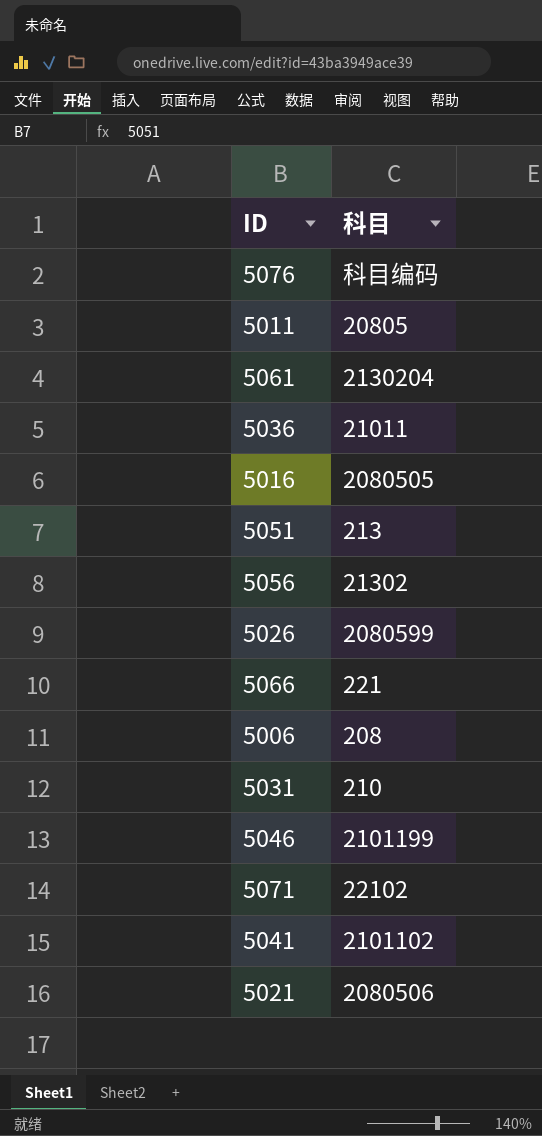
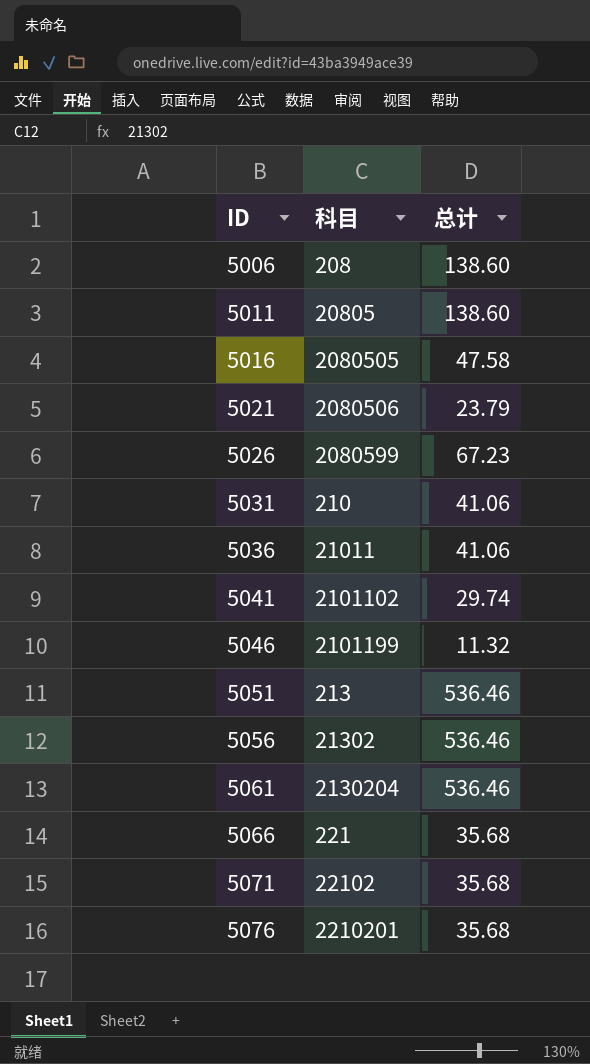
row order: none -> ID ascending
column 总计 | position: none -> 3
5076 | 科目: 科目编码 -> 2210201

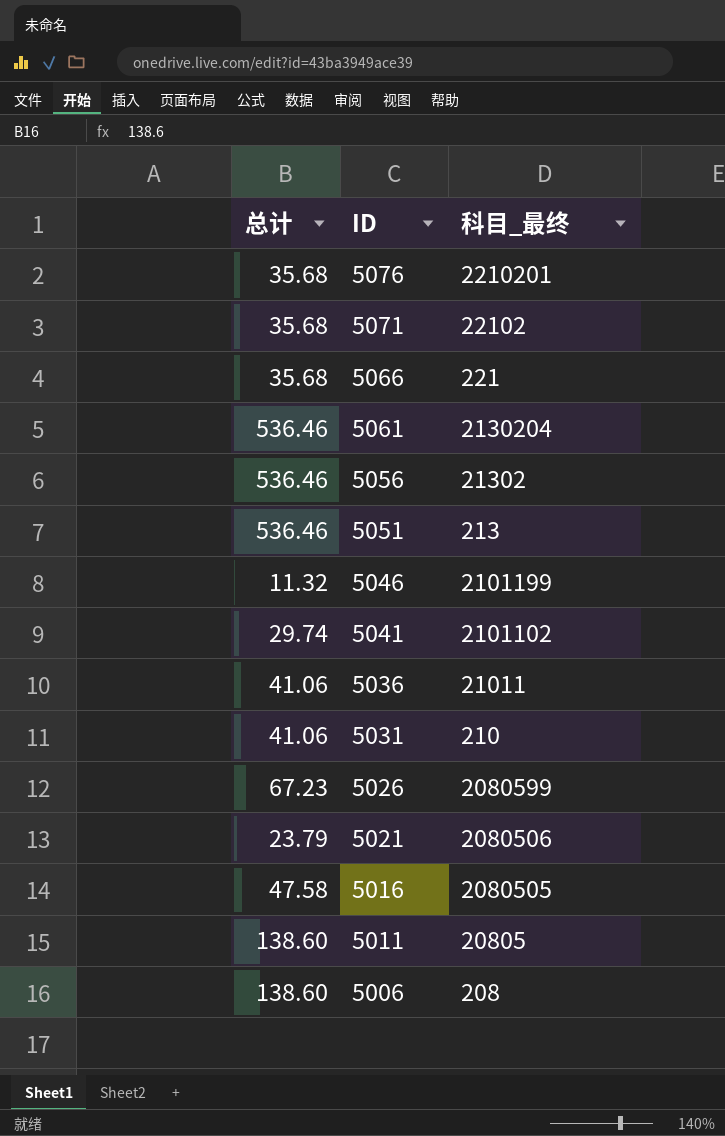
row order: ID ascending -> ID descending
column 总计 | position: 3 -> 1
column name: 科目 -> 科目_最终

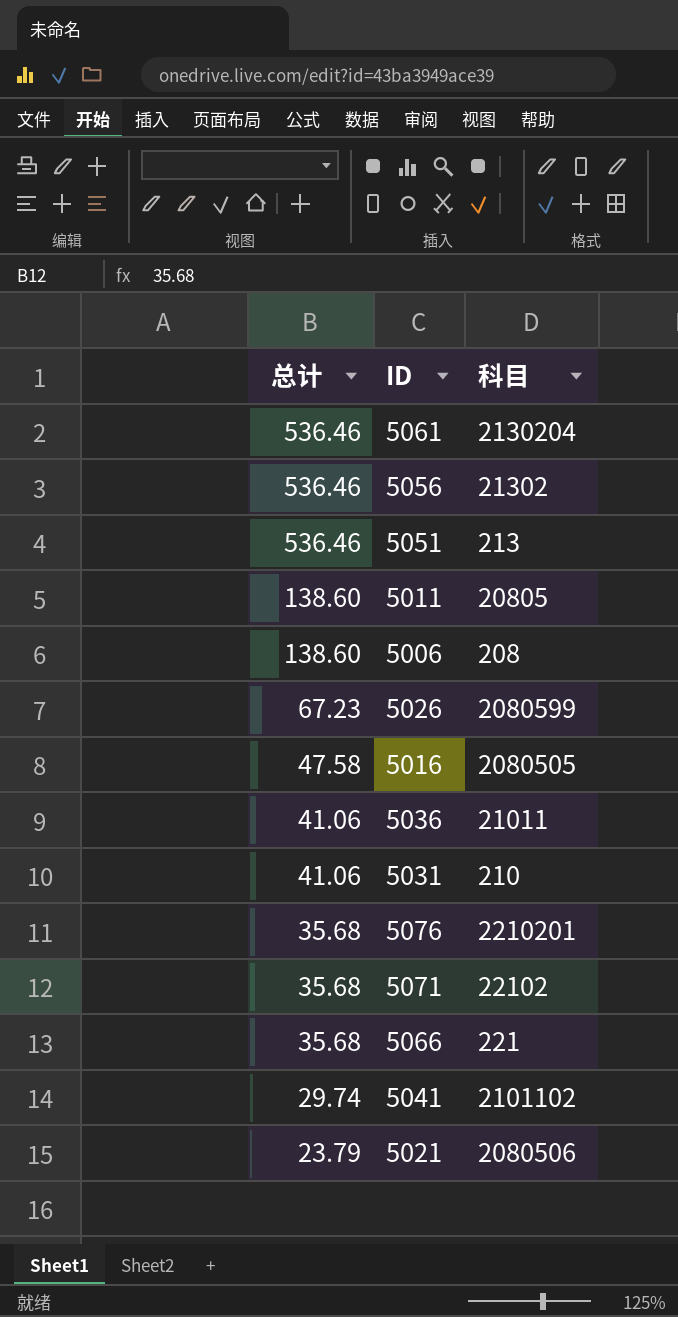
row order: ID descending -> 总计 descending
column name: 科目_最终 -> 科目
row 5046: 11.32 | 2101199 -> none

